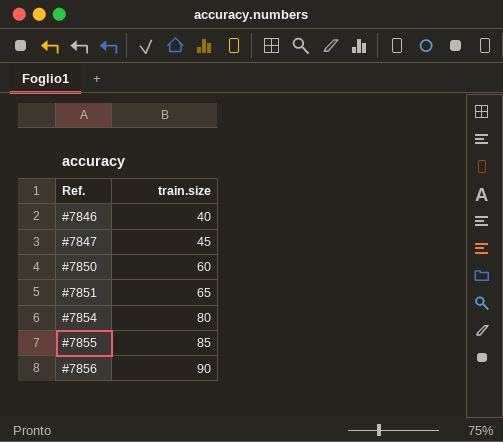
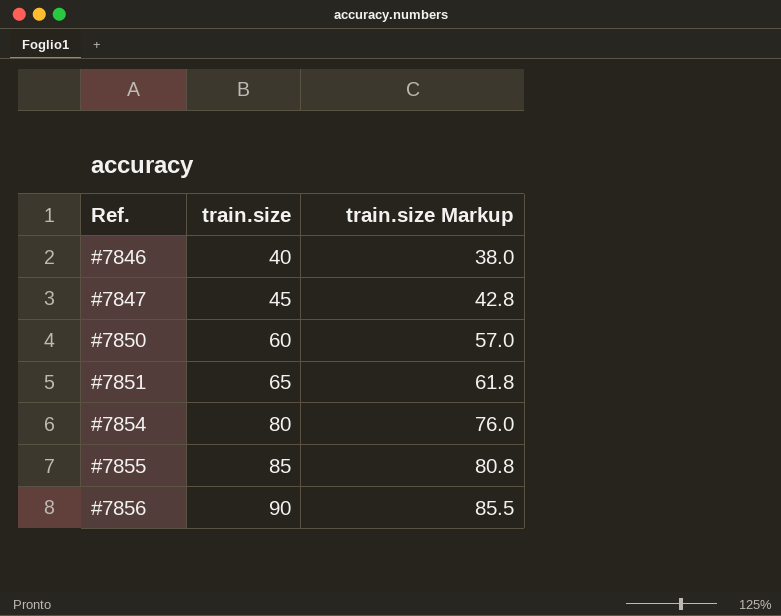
column train.size Markup | formula: none -> [train.size] * 0.95

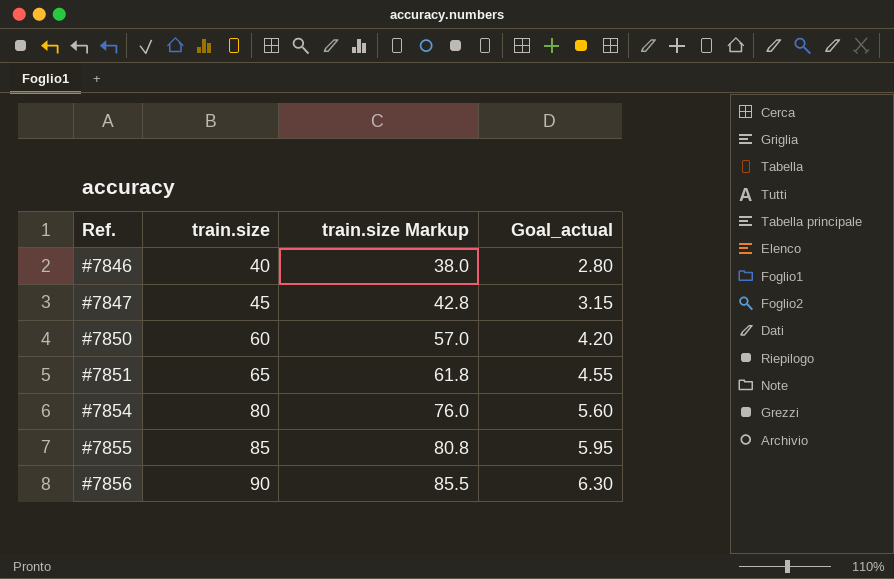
column Goal_actual | formula: none -> [train.size] * 0.07

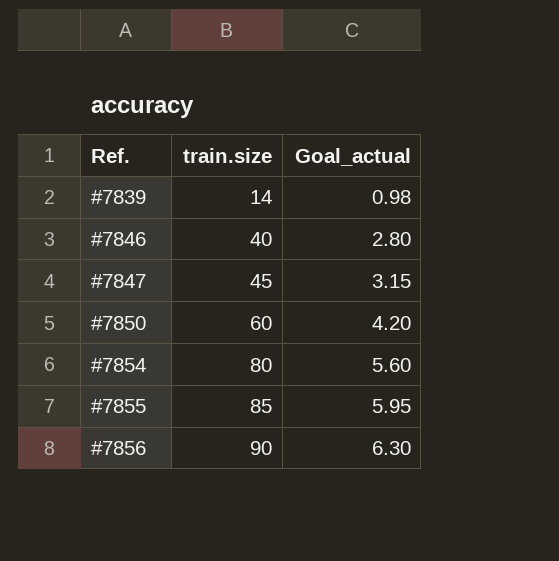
column train.size Markup | formula: [train.size] * 0.95 -> none
row #7851: 65 | 61.8 | 4.55 -> none
row #7839: none -> 14 | 0.98

